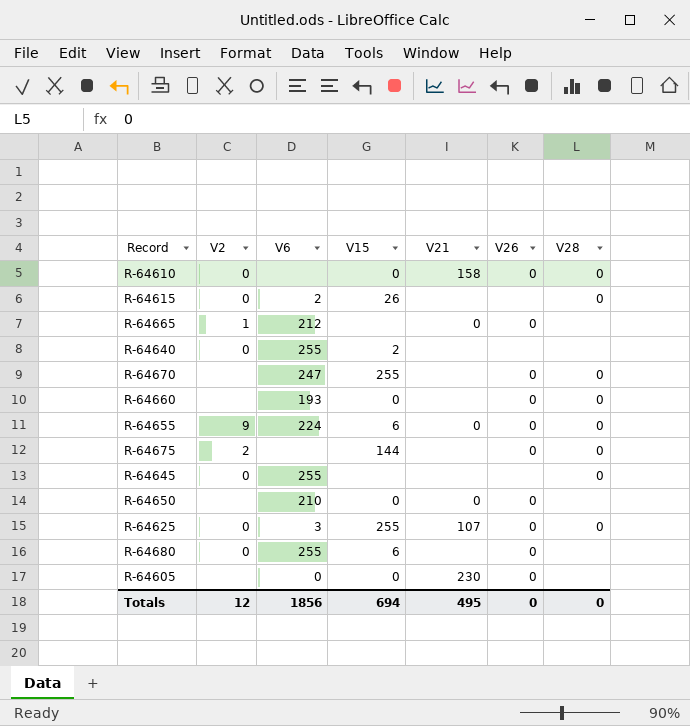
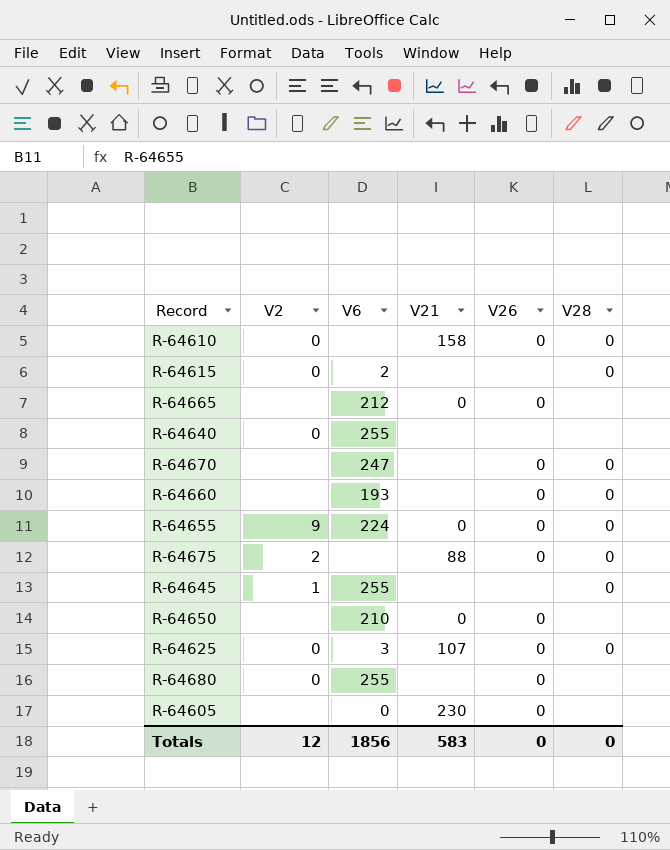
column V15 | position: 4 -> none
R-64665 | V2: 1 -> none
R-64675 | V21: none -> 88
R-64645 | V2: 0 -> 1
Totals | V21: 495 -> 583

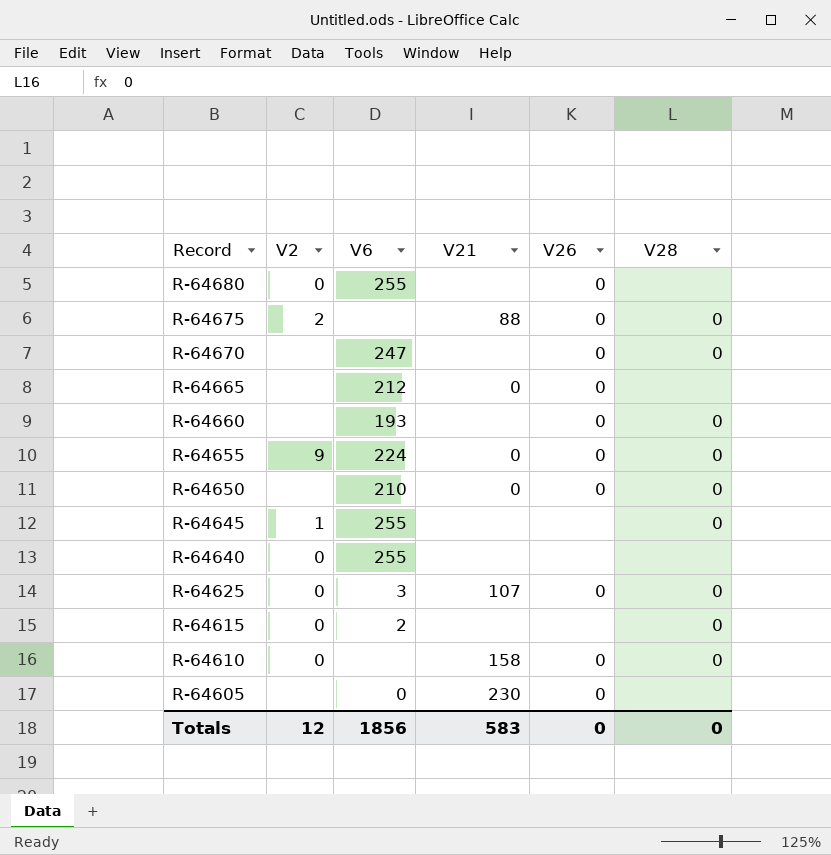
row order: none -> Record descending
R-64650 | V28: none -> 0

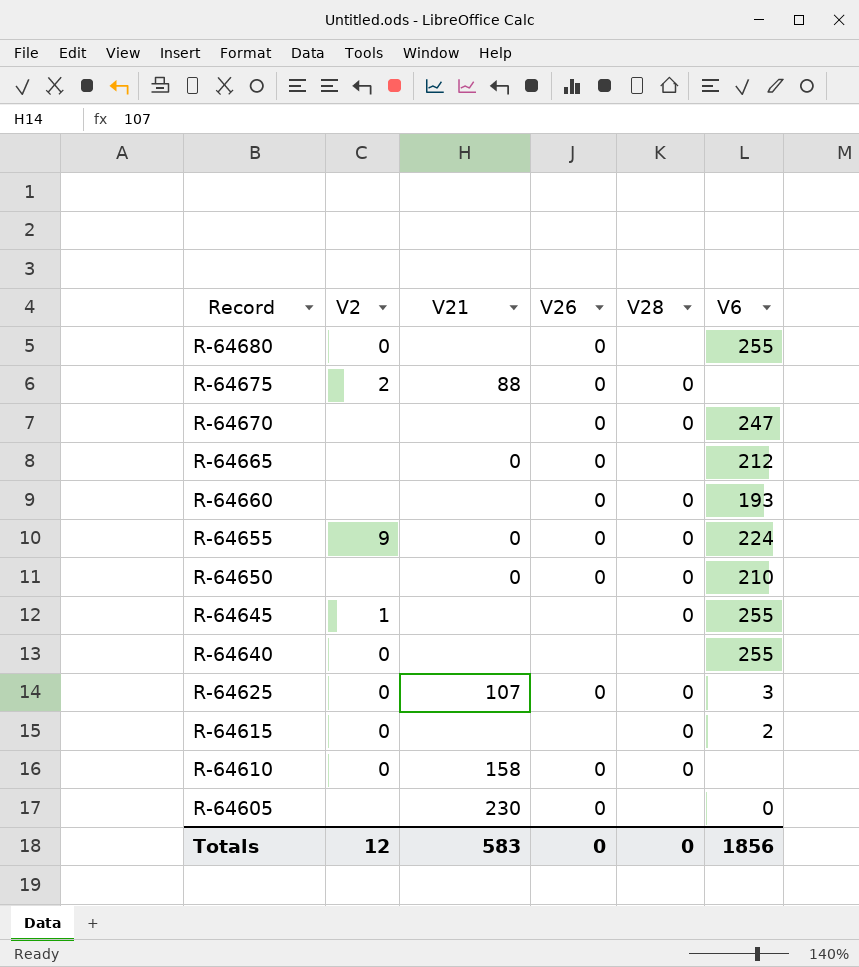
column V6 | position: 3 -> 6

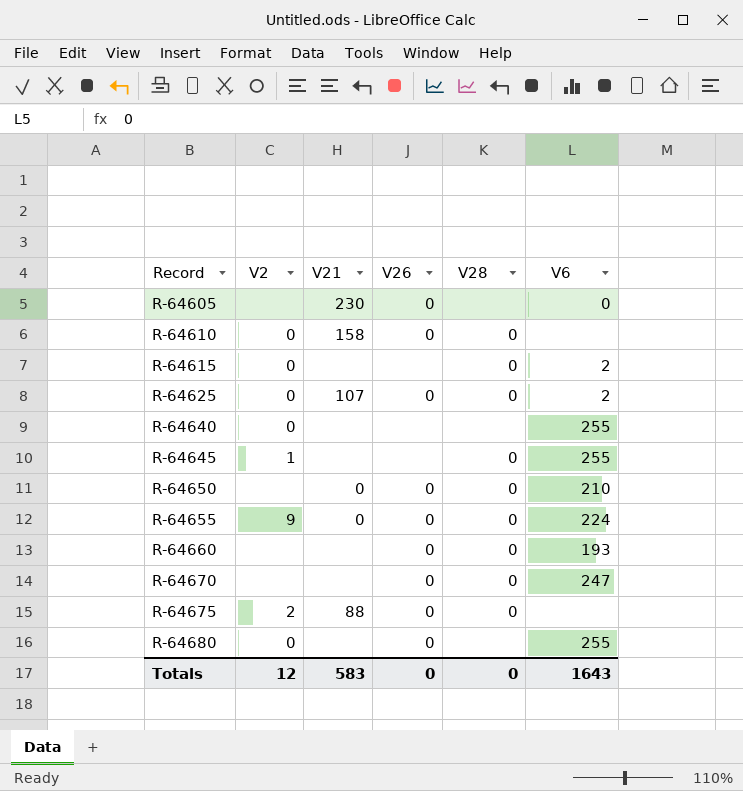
row order: Record descending -> Record ascending
row R-64665: none | 0 | 0 | none | 212 -> none
R-64625 | V6: 3 -> 2
Totals | V6: 1856 -> 1643

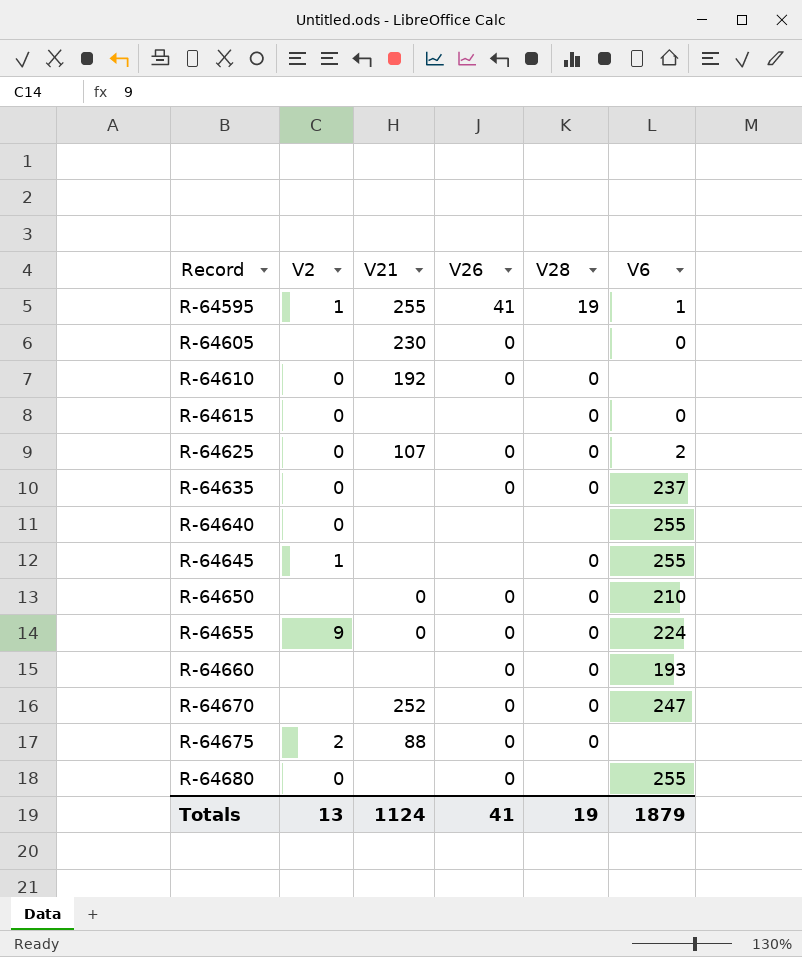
row R-64595: none -> 1 | 255 | 41 | 19 | 1
R-64610 | V21: 158 -> 192
R-64615 | V6: 2 -> 0
row R-64635: none -> 0 | none | 0 | 0 | 237
R-64670 | V21: none -> 252
Totals | V2: 12 -> 13
Totals | V21: 583 -> 1124
Totals | V26: 0 -> 41
Totals | V28: 0 -> 19
Totals | V6: 1643 -> 1879

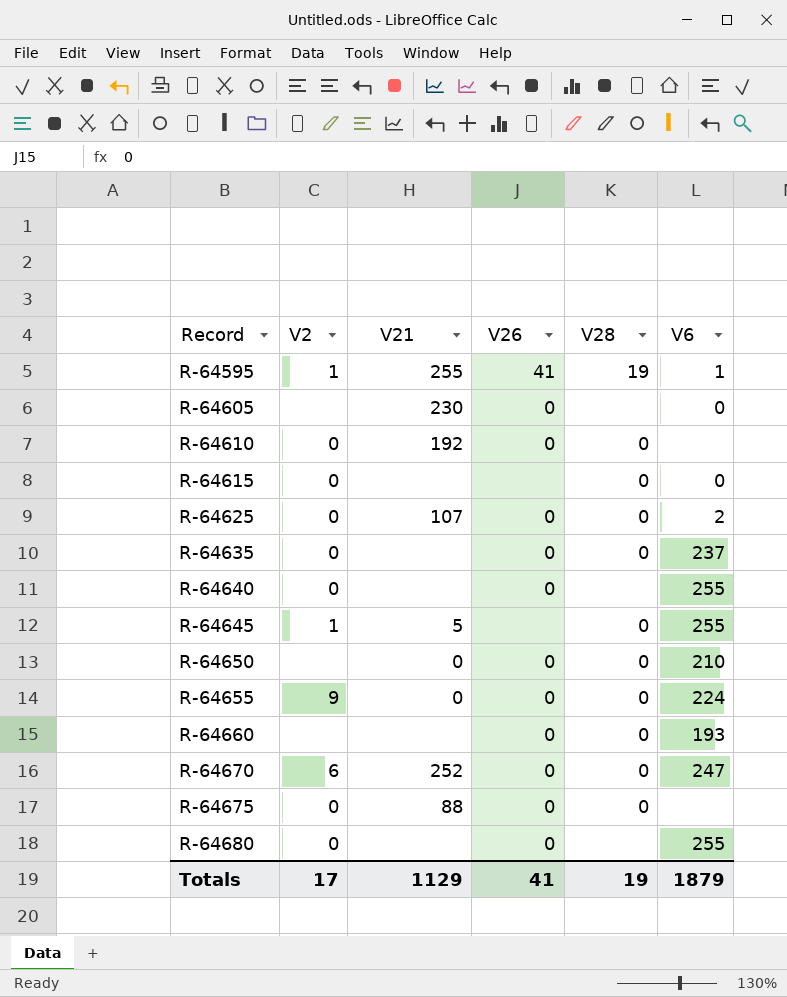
R-64640 | V26: none -> 0
R-64645 | V21: none -> 5
R-64670 | V2: none -> 6
R-64675 | V2: 2 -> 0
Totals | V2: 13 -> 17
Totals | V21: 1124 -> 1129

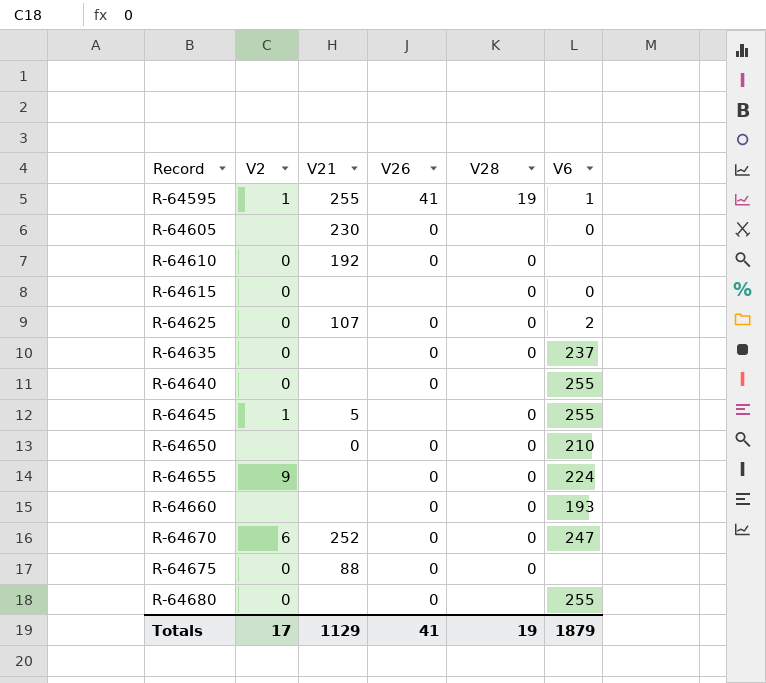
R-64655 | V21: 0 -> none

